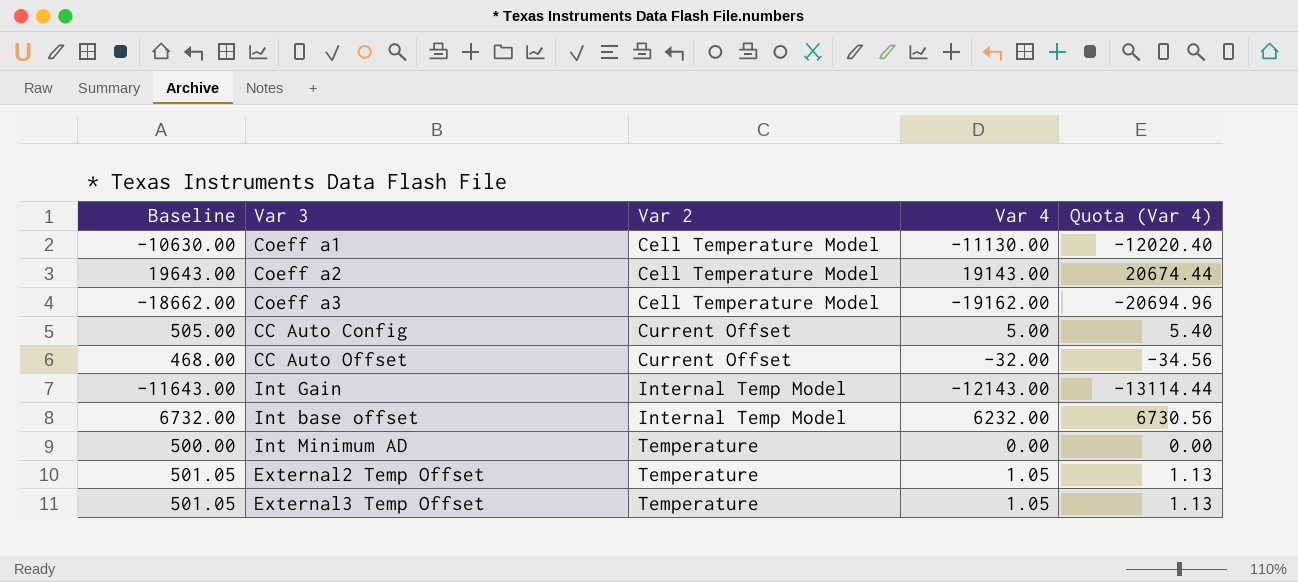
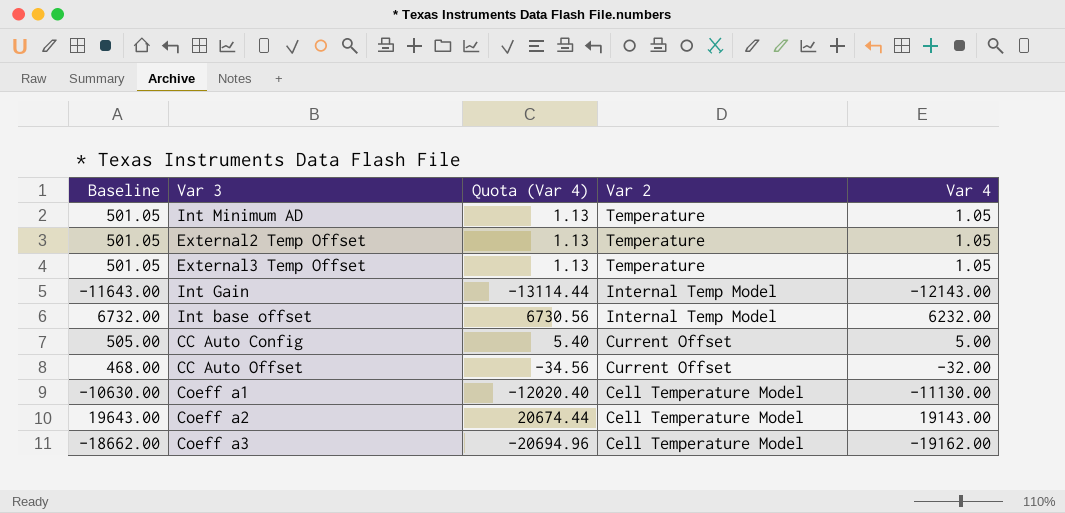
row order: Var 2 ascending -> Var 2 descending
column Quota (Var 4) | position: 5 -> 3
Int Minimum AD | Baseline: 500.00 -> 501.05
Int Minimum AD | Quota (Var 4): 0.00 -> 1.13
Int Minimum AD | Var 4: 0.00 -> 1.05

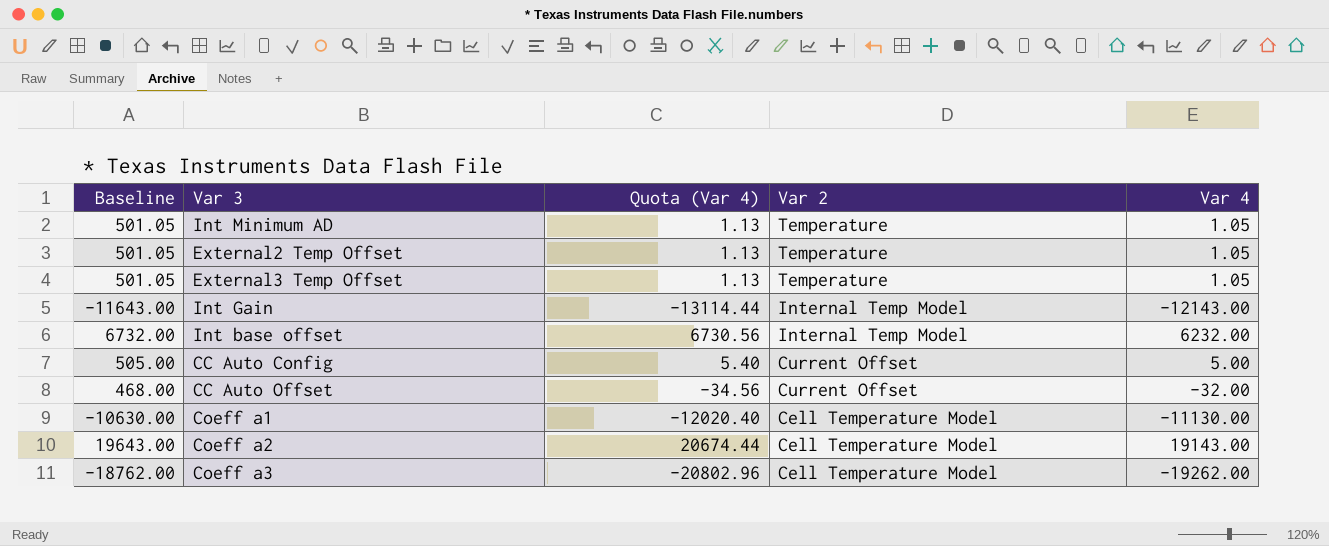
Coeff a3 | Baseline: -18662.00 -> -18762.00
Coeff a3 | Quota (Var 4): -20694.96 -> -20802.96
Coeff a3 | Var 4: -19162.00 -> -19262.00

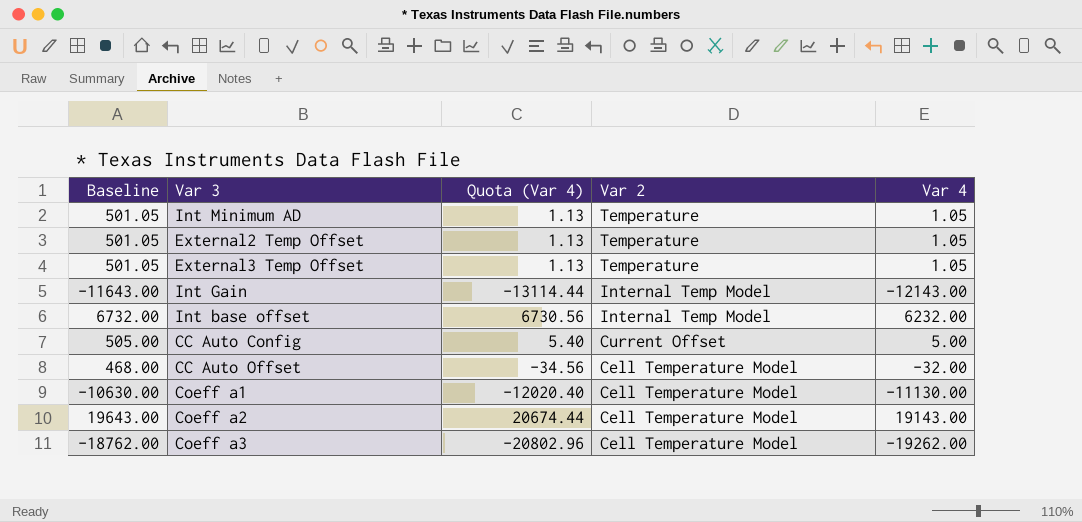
CC Auto Offset | Var 2: Current Offset -> Cell Temperature Model

